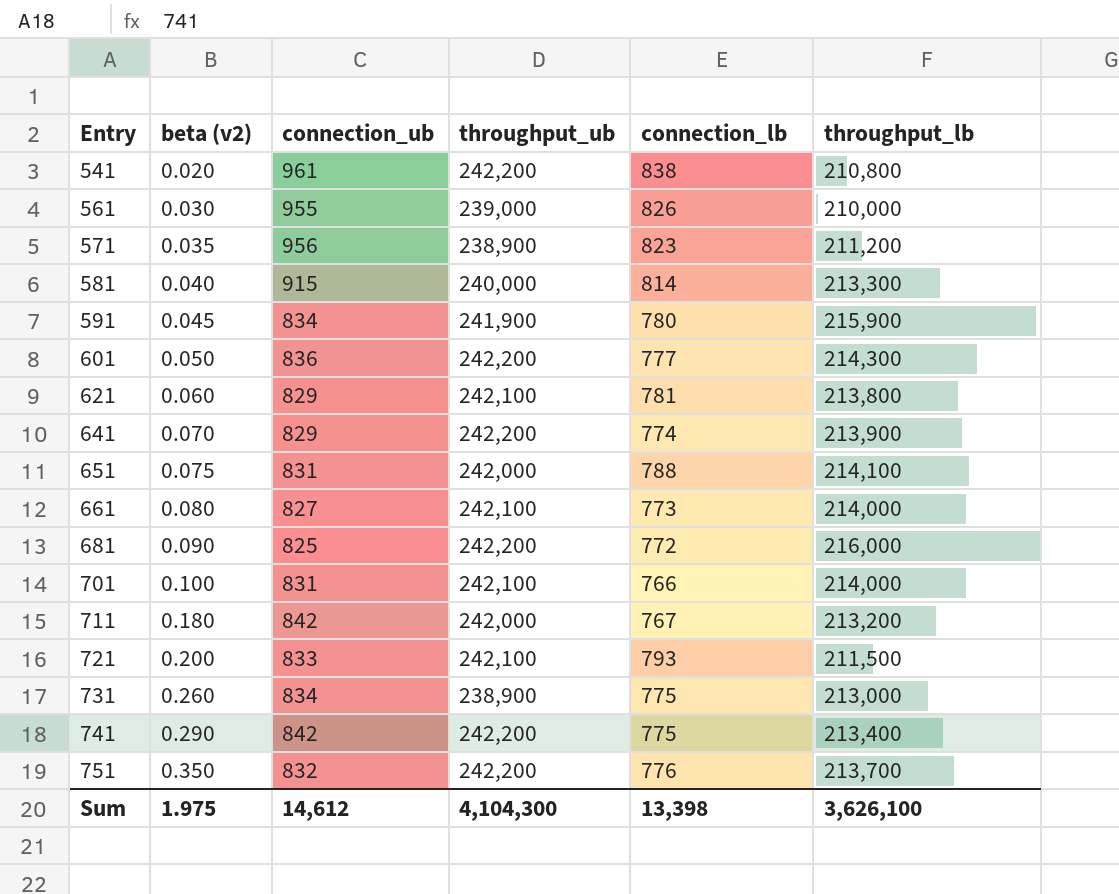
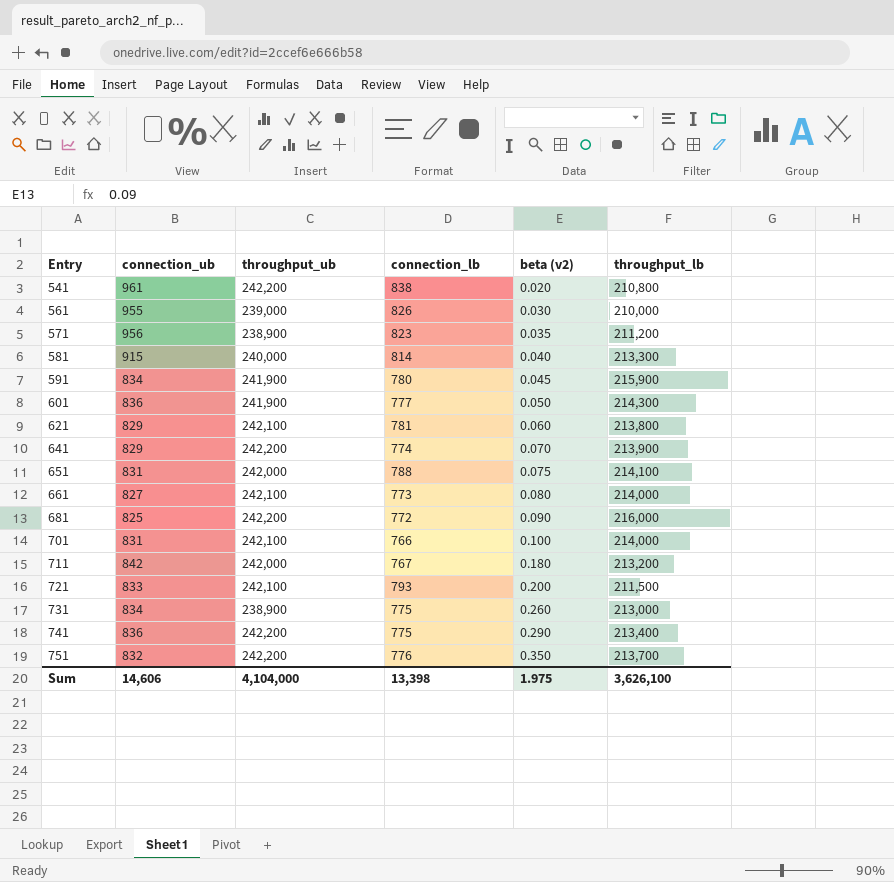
column beta (v2) | position: 2 -> 5
601 | throughput_ub: 242,200 -> 241,900
741 | connection_ub: 842 -> 836
Sum | connection_ub: 14,612 -> 14,606
Sum | throughput_ub: 4,104,300 -> 4,104,000

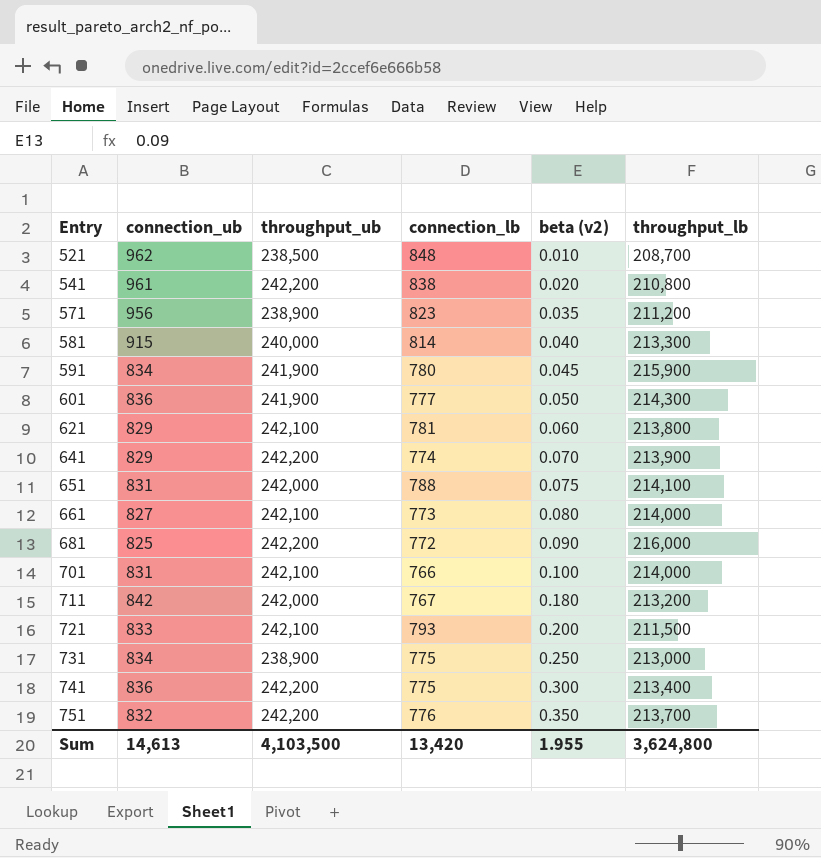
row 561: 955 | 239,000 | 826 | 0.030 | 210,000 -> none
row 521: none -> 962 | 238,500 | 848 | 0.010 | 208,700
731 | beta (v2): 0.260 -> 0.250
741 | beta (v2): 0.290 -> 0.300
Sum | connection_ub: 14,606 -> 14,613
Sum | throughput_ub: 4,104,000 -> 4,103,500
Sum | connection_lb: 13,398 -> 13,420
Sum | beta (v2): 1.975 -> 1.955
Sum | throughput_lb: 3,626,100 -> 3,624,800

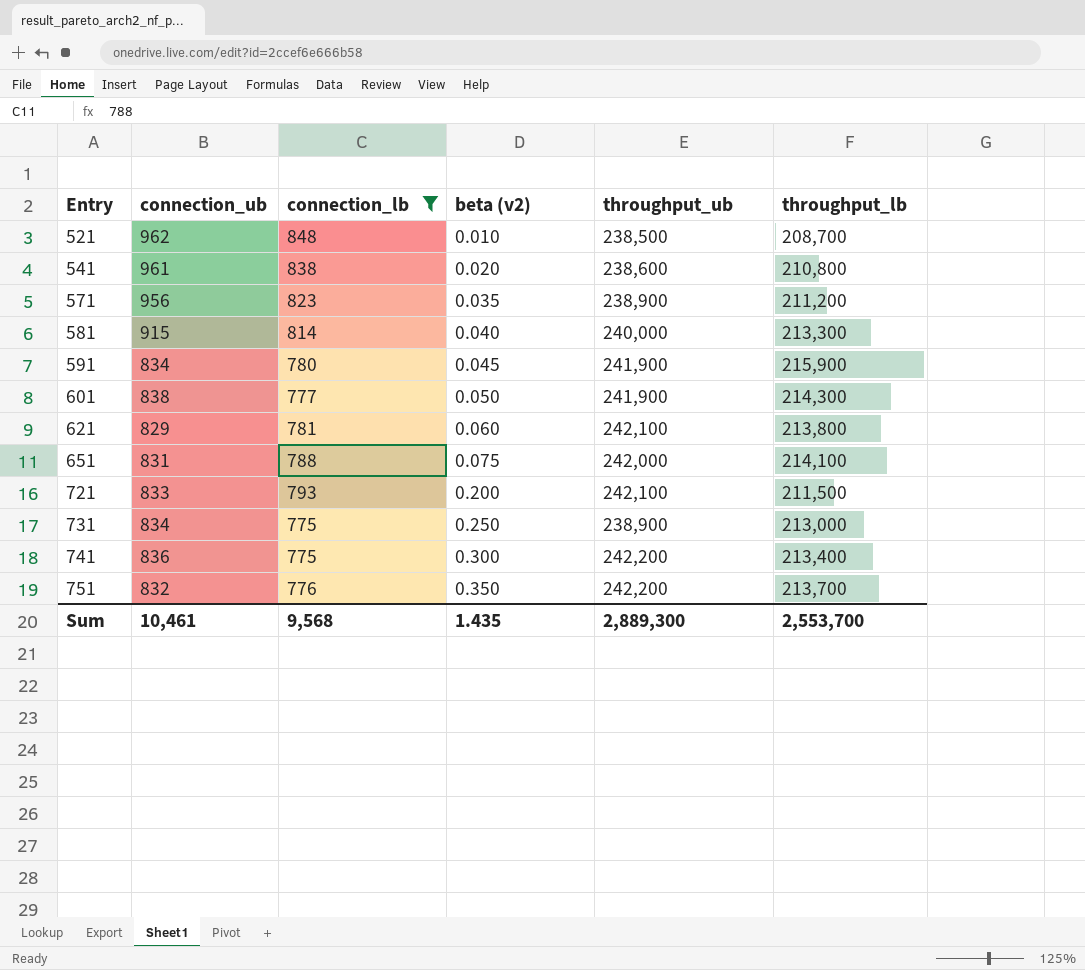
filter: none -> connection_lb >= 775
column throughput_ub | position: 3 -> 5
541 | throughput_ub: 242,200 -> 238,600
601 | connection_ub: 836 -> 838
Sum | connection_ub: 14,613 -> 10,461
Sum | connection_lb: 13,420 -> 9,568
Sum | beta (v2): 1.955 -> 1.435
Sum | throughput_ub: 4,103,500 -> 2,889,300
Sum | throughput_lb: 3,624,800 -> 2,553,700

